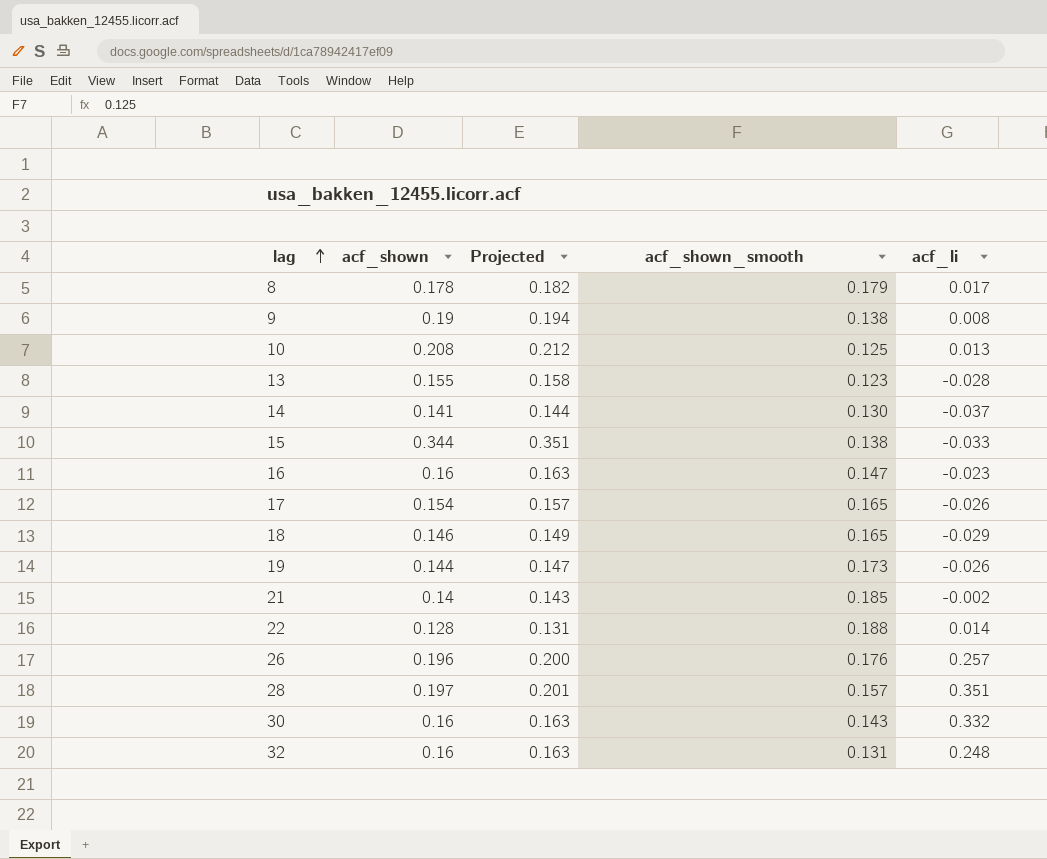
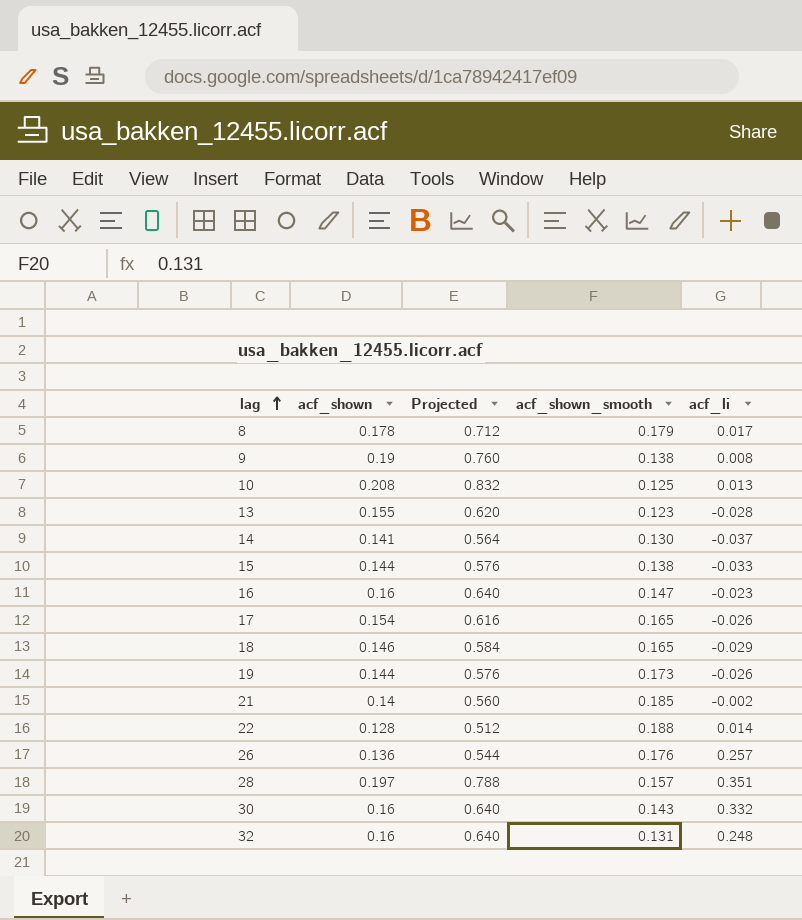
column Projected | formula: [acf_shown] * 1.02 -> [acf_shown] * 4
15 | acf_shown: 0.344 -> 0.144
26 | acf_shown: 0.196 -> 0.136

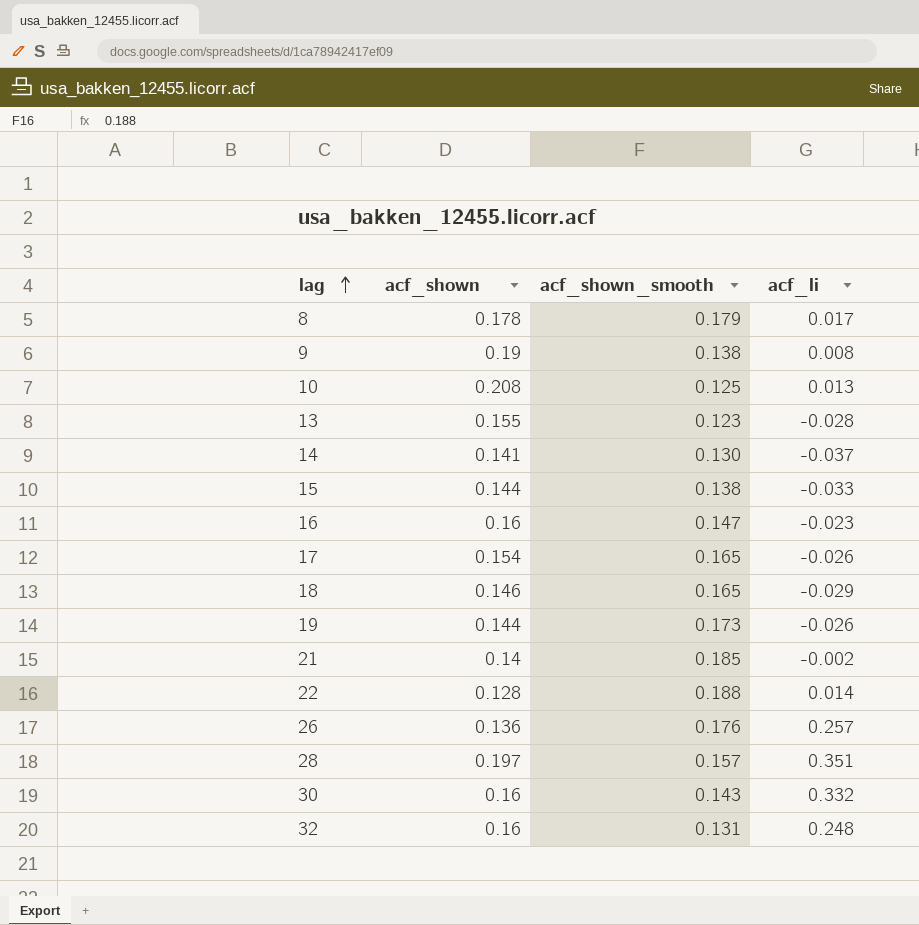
column Projected | formula: [acf_shown] * 4 -> none

